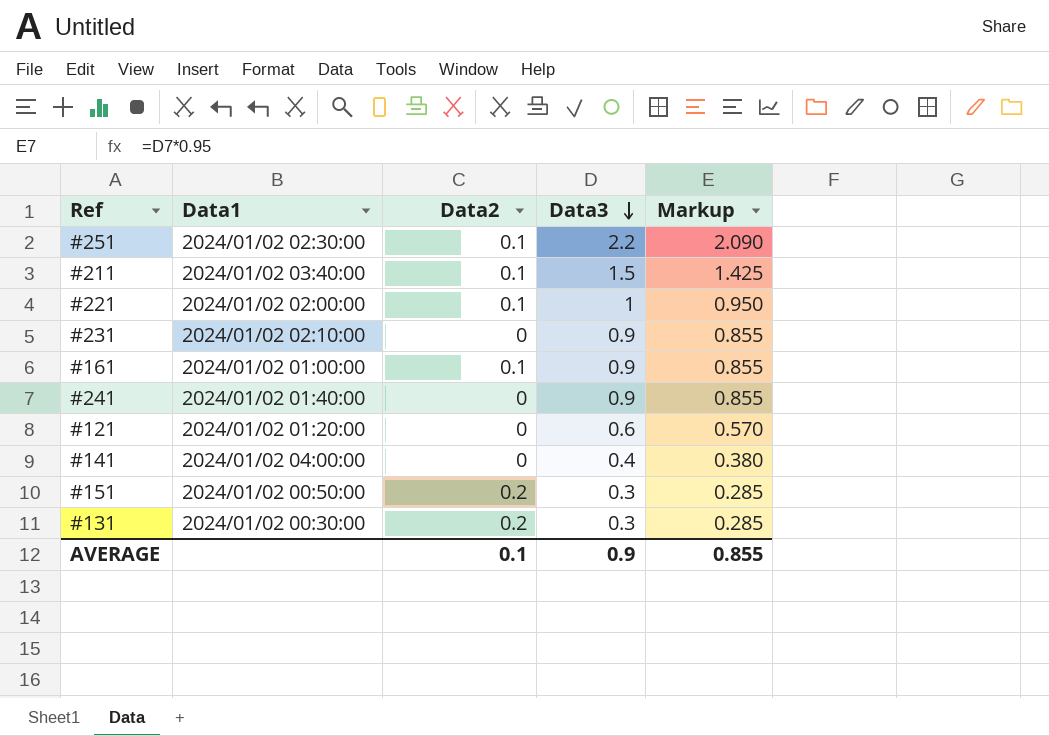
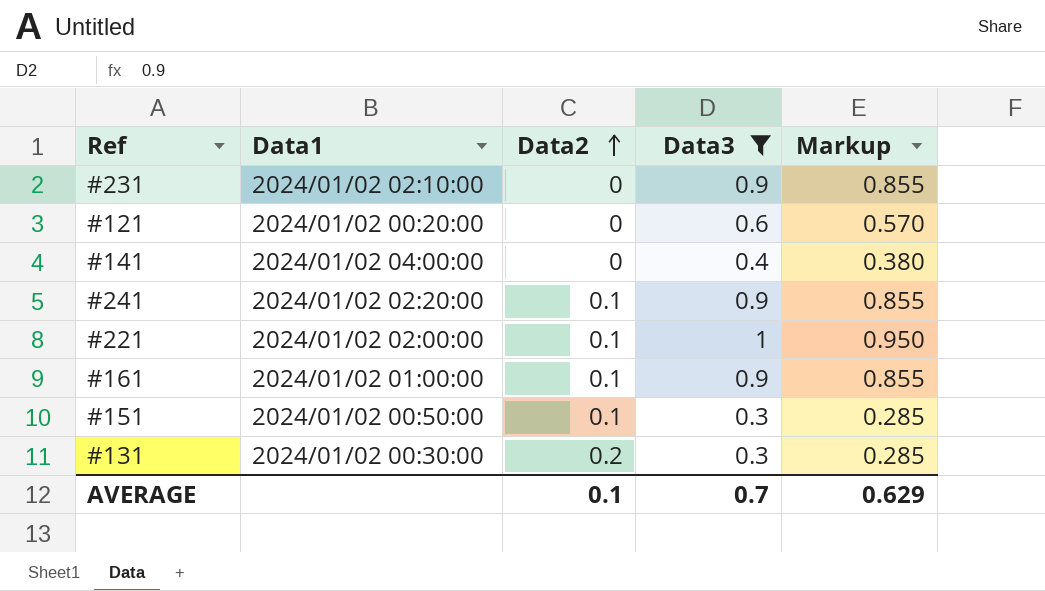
filter: none -> Data3 <= 1
row order: Data3 descending -> Data2 ascending
#121 | Data1: 2024/01/02 01:20:00 -> 2024/01/02 00:20:00
#241 | Data1: 2024/01/02 01:40:00 -> 2024/01/02 02:20:00
#241 | Data2: 0 -> 0.1
#151 | Data2: 0.2 -> 0.1
AVERAGE | Data3: 0.9 -> 0.7
AVERAGE | Markup: 0.855 -> 0.629

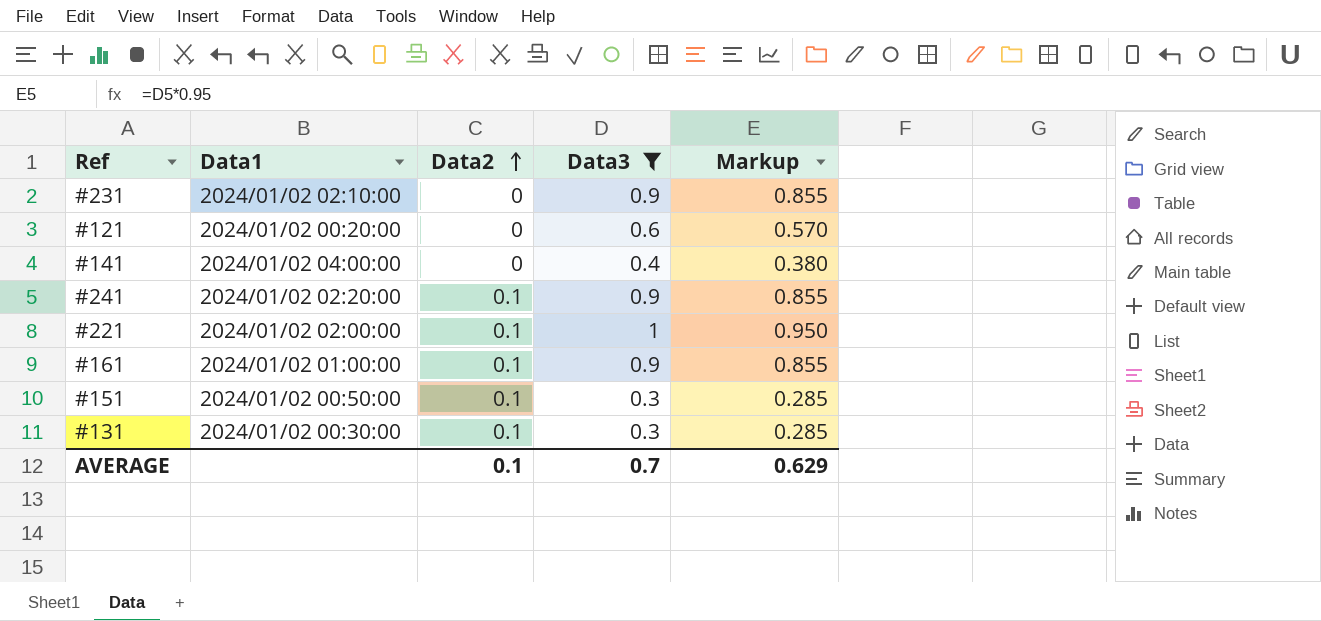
#131 | Data2: 0.2 -> 0.1

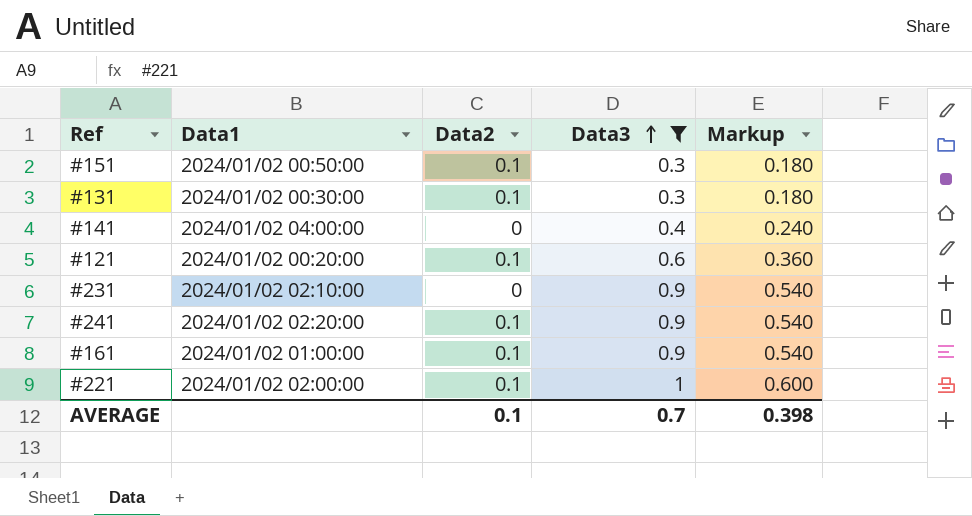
row order: Data2 ascending -> Data3 ascending
column Markup | formula: [Data3] * 0.95 -> [Data3] * 0.6
#121 | Data2: 0 -> 0.1
AVERAGE | Markup: 0.629 -> 0.398

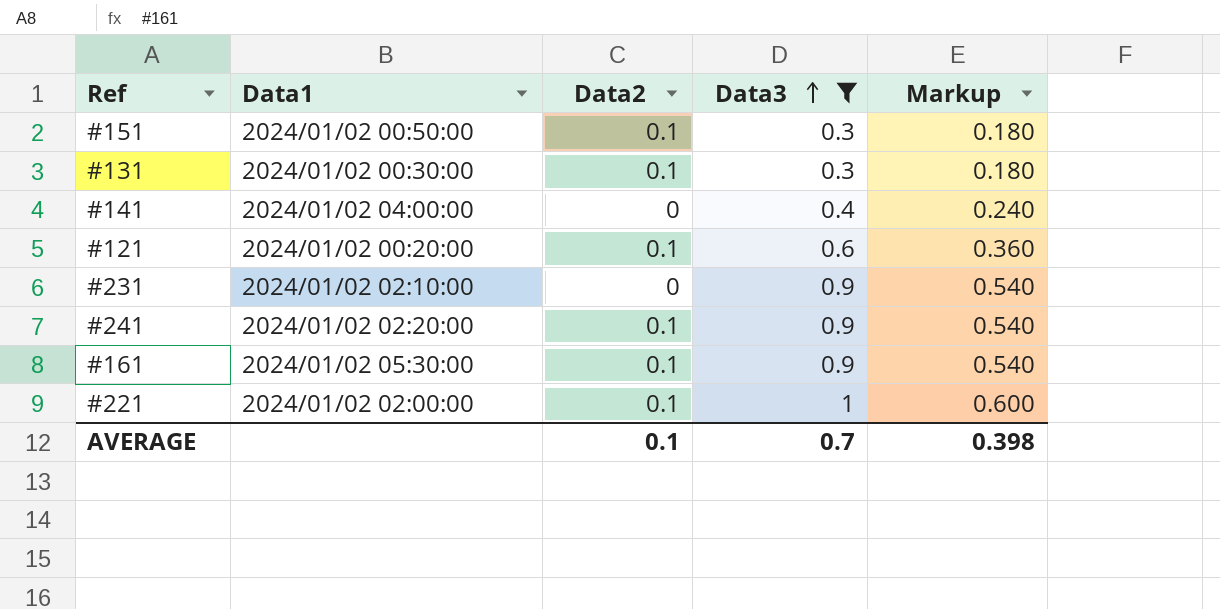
#161 | Data1: 2024/01/02 01:00:00 -> 2024/01/02 05:30:00

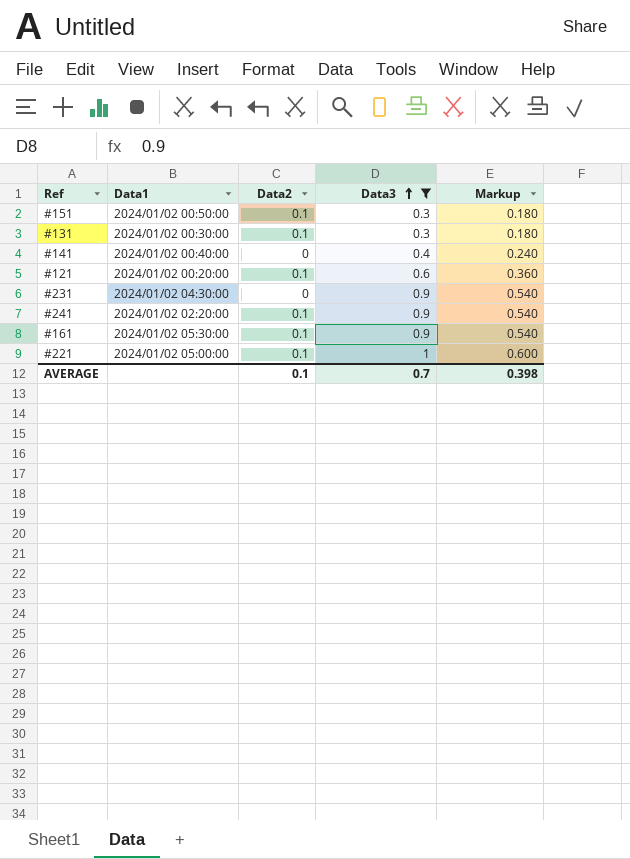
#141 | Data1: 2024/01/02 04:00:00 -> 2024/01/02 00:40:00
#231 | Data1: 2024/01/02 02:10:00 -> 2024/01/02 04:30:00
#221 | Data1: 2024/01/02 02:00:00 -> 2024/01/02 05:00:00

